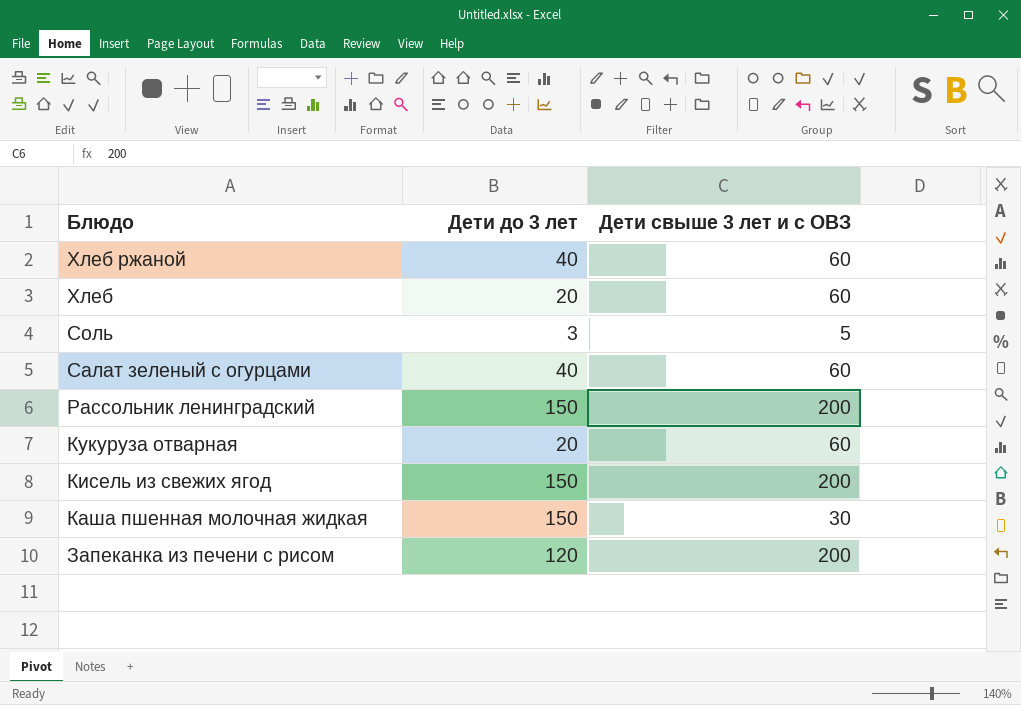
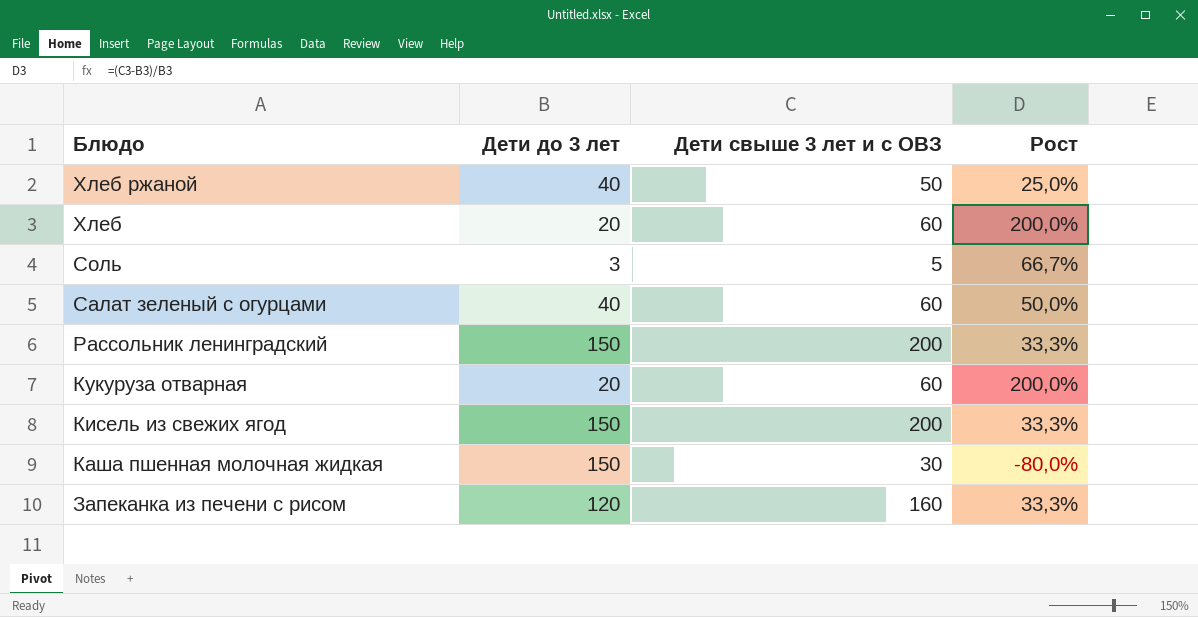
column Рост | formula: none -> ([Дети свыше 3 лет и с ОВЗ] - [Дети до 3 лет]) / [Дети до 3 лет]
Хлеб ржаной | Дети свыше 3 лет и с ОВЗ: 60 -> 50
Запеканка из печени с рисом | Дети свыше 3 лет и с ОВЗ: 200 -> 160

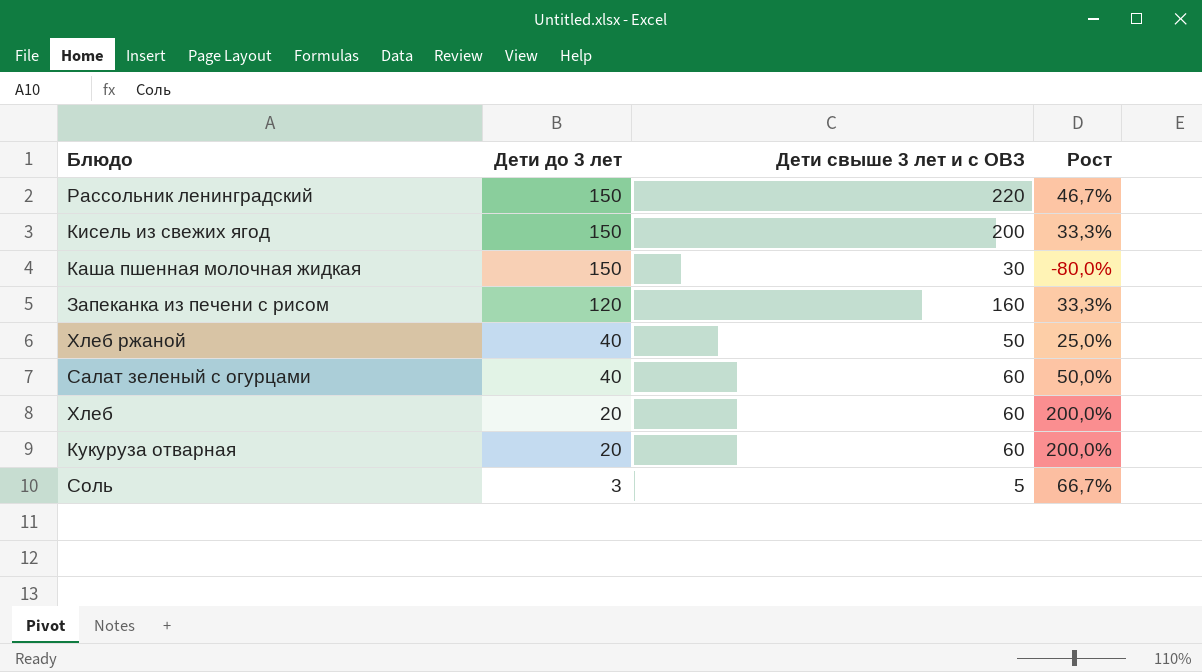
row order: Блюдо descending -> Дети до 3 лет descending
Рассольник ленинградский | Дети свыше 3 лет и с ОВЗ: 200 -> 220
Рассольник ленинградский | Рост: 33,3% -> 46,7%

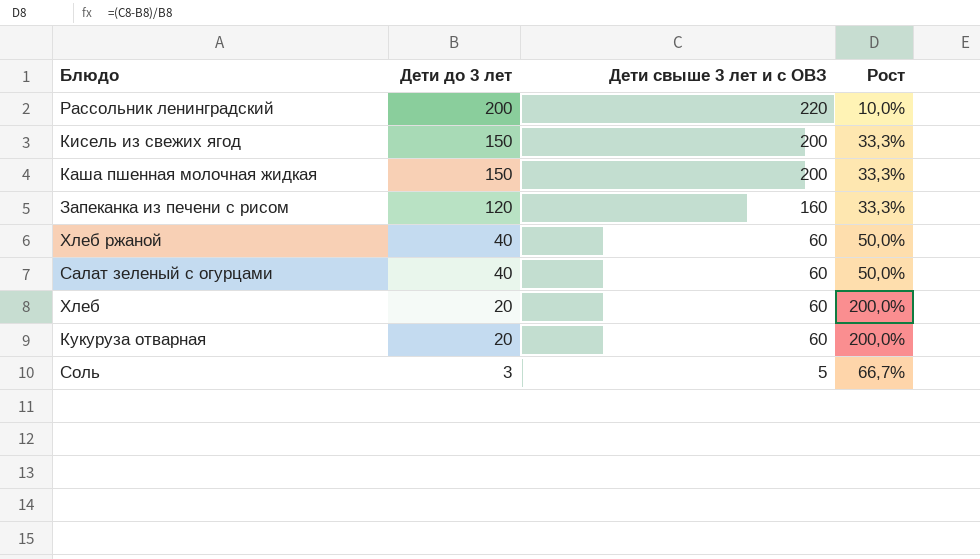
Рассольник ленинградский | Дети до 3 лет: 150 -> 200
Рассольник ленинградский | Рост: 46,7% -> 10,0%
Каша пшенная молочная жидкая | Дети свыше 3 лет и с ОВЗ: 30 -> 200
Каша пшенная молочная жидкая | Рост: -80,0% -> 33,3%
Хлеб ржаной | Дети свыше 3 лет и с ОВЗ: 50 -> 60
Хлеб ржаной | Рост: 25,0% -> 50,0%

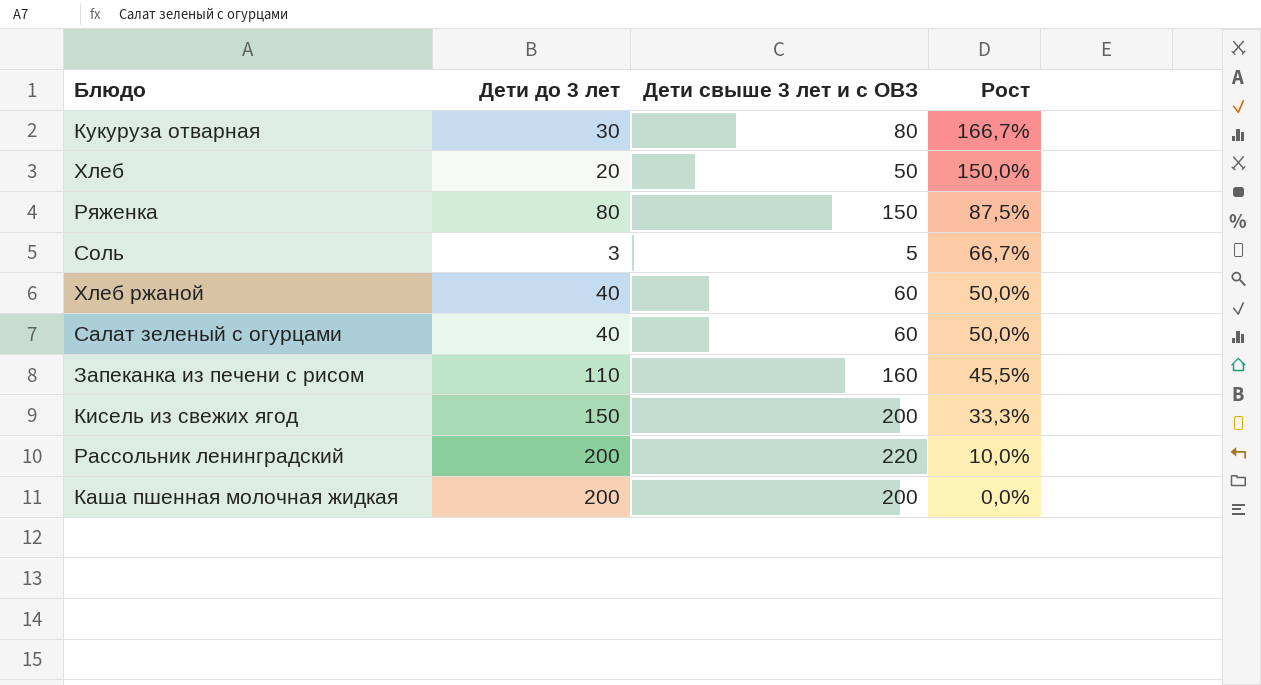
row order: Дети до 3 лет descending -> Рост descending
Кукуруза отварная | Дети до 3 лет: 20 -> 30
Кукуруза отварная | Дети свыше 3 лет и с ОВЗ: 60 -> 80
Кукуруза отварная | Рост: 200,0% -> 166,7%
Хлеб | Дети свыше 3 лет и с ОВЗ: 60 -> 50
Хлеб | Рост: 200,0% -> 150,0%
row Ряженка: none -> 80 | 150 | 87,5%
Запеканка из печени с рисом | Дети до 3 лет: 120 -> 110
Запеканка из печени с рисом | Рост: 33,3% -> 45,5%
Каша пшенная молочная жидкая | Дети до 3 лет: 150 -> 200
Каша пшенная молочная жидкая | Рост: 33,3% -> 0,0%

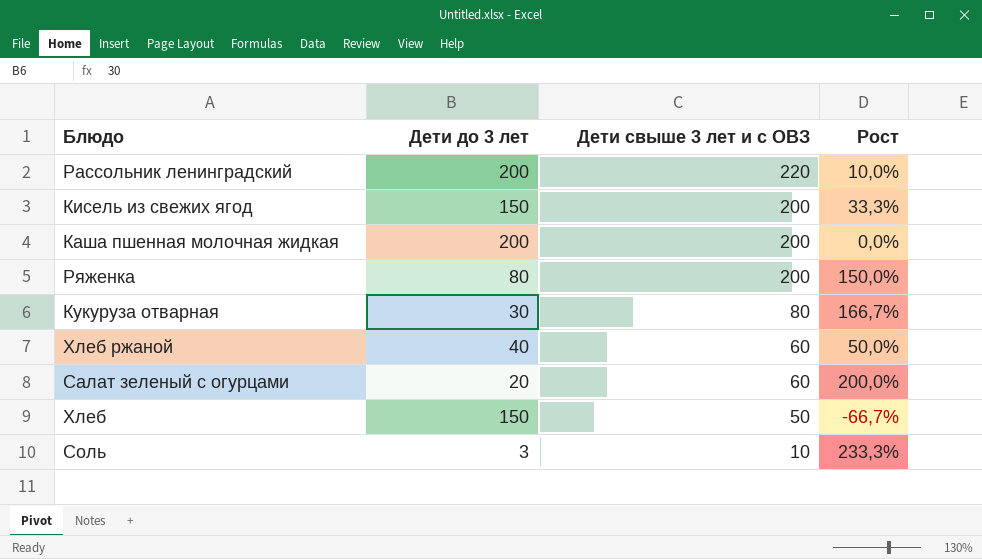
row order: Рост descending -> Дети свыше 3 лет и с ОВЗ descending
row Запеканка из печени с рисом: 110 | 160 | 45,5% -> none
Ряженка | Дети свыше 3 лет и с ОВЗ: 150 -> 200
Ряженка | Рост: 87,5% -> 150,0%
Салат зеленый с огурцами | Дети до 3 лет: 40 -> 20
Салат зеленый с огурцами | Рост: 50,0% -> 200,0%
Хлеб | Дети до 3 лет: 20 -> 150
Хлеб | Рост: 150,0% -> -66,7%
Соль | Дети свыше 3 лет и с ОВЗ: 5 -> 10
Соль | Рост: 66,7% -> 233,3%

